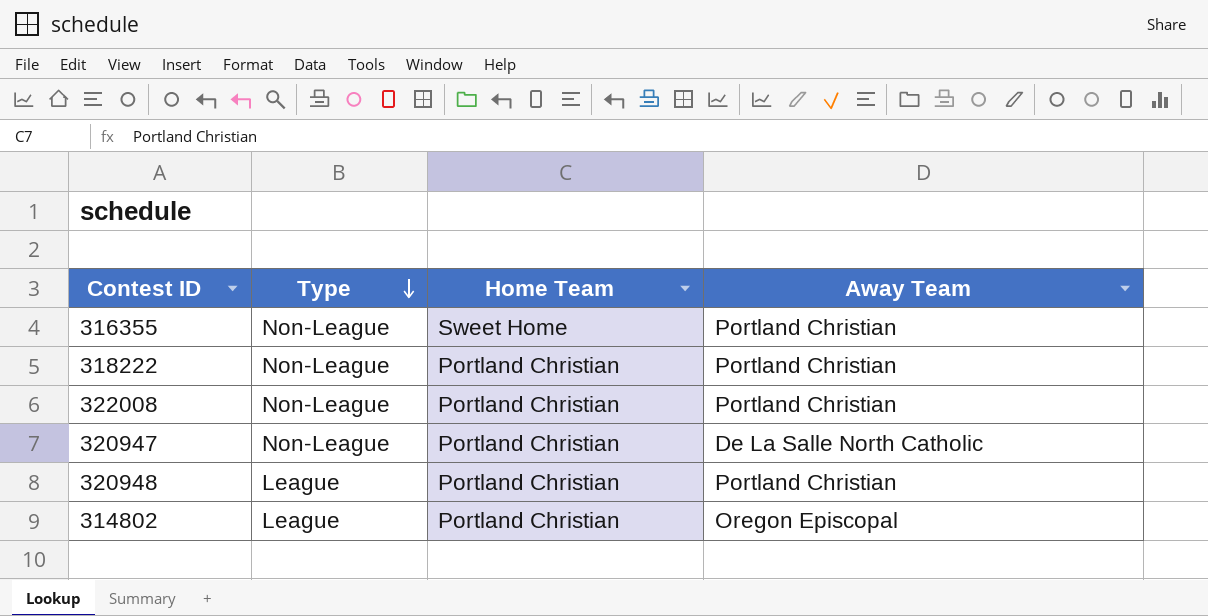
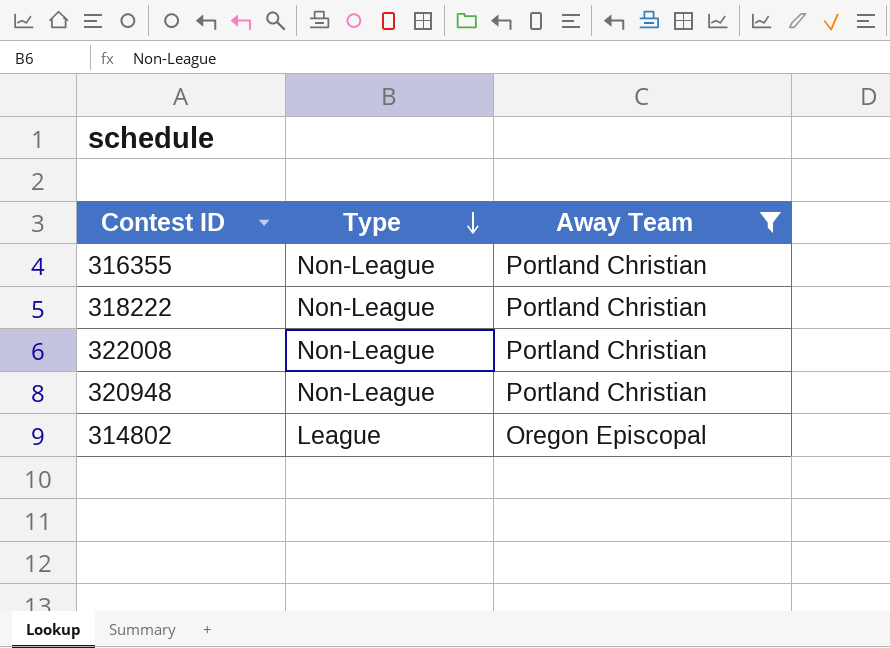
filter: none -> Away Team != De La Salle North Catholic
column Home Team | position: 3 -> none
320948 | Type: League -> Non-League

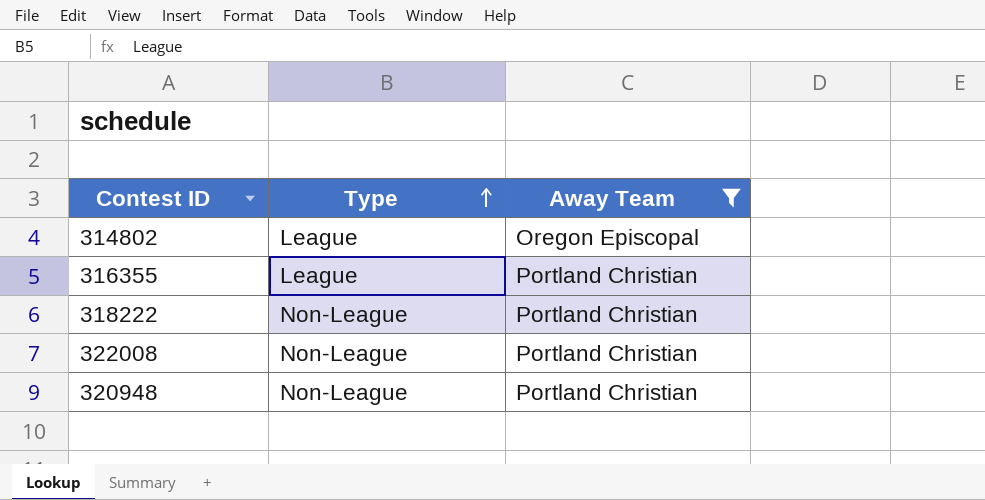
row order: Type descending -> Type ascending
316355 | Type: Non-League -> League

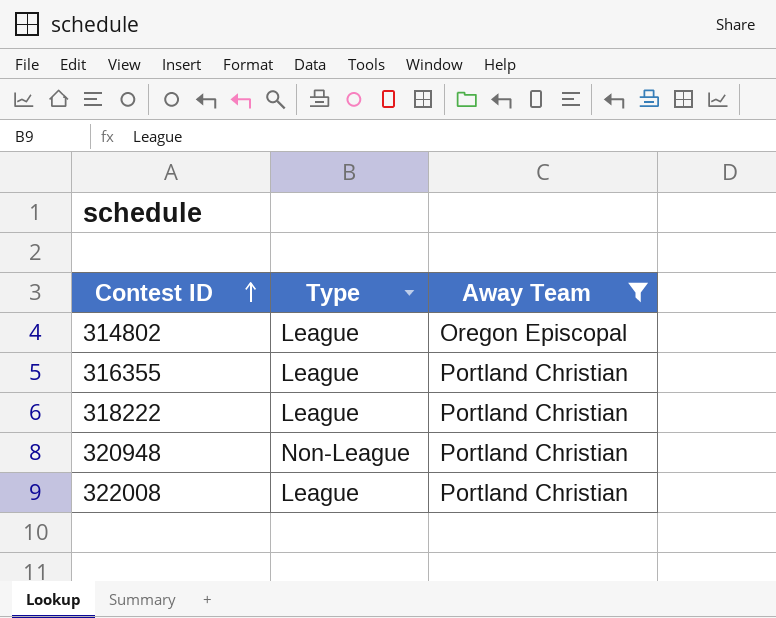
row order: Type ascending -> Contest ID ascending
318222 | Type: Non-League -> League
322008 | Type: Non-League -> League

